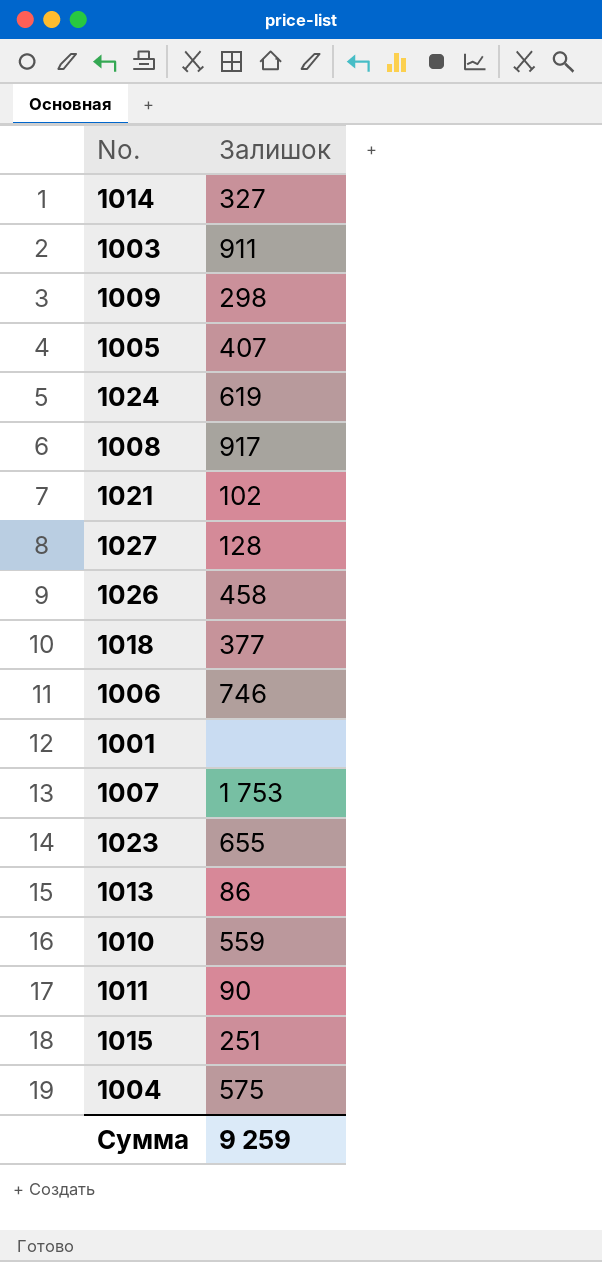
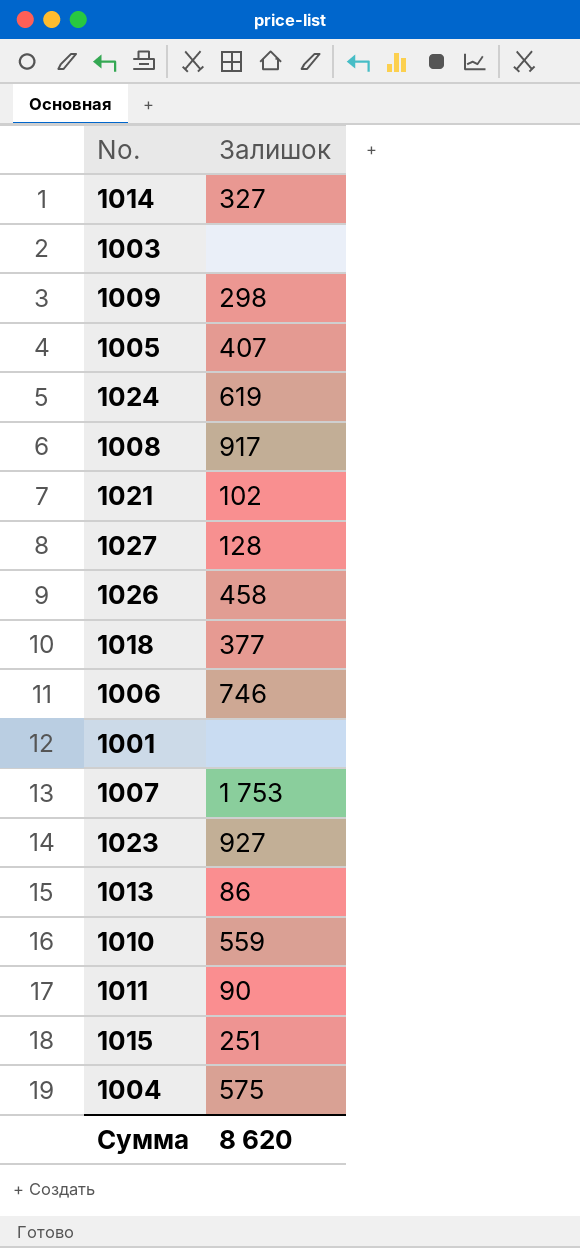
1003 | Залишок: 911 -> none
1023 | Залишок: 655 -> 927
Сумма | Залишок: 9 259 -> 8 620

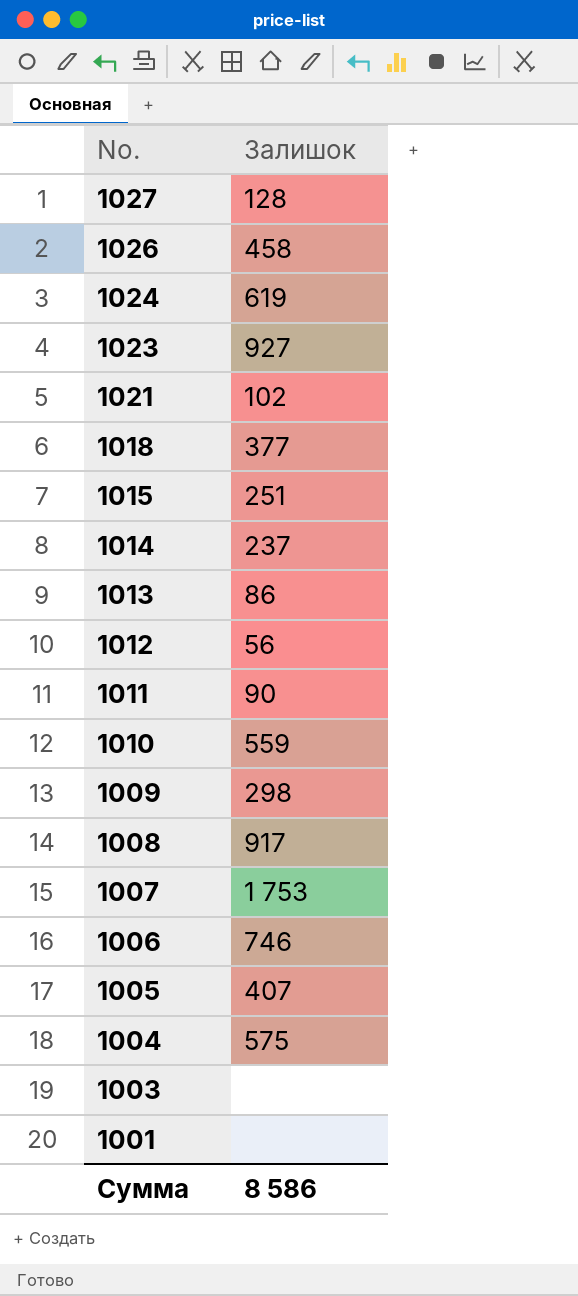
row order: none -> No. descending
1014 | Залишок: 327 -> 237
row 1012: none -> 56
Сумма | Залишок: 8 620 -> 8 586

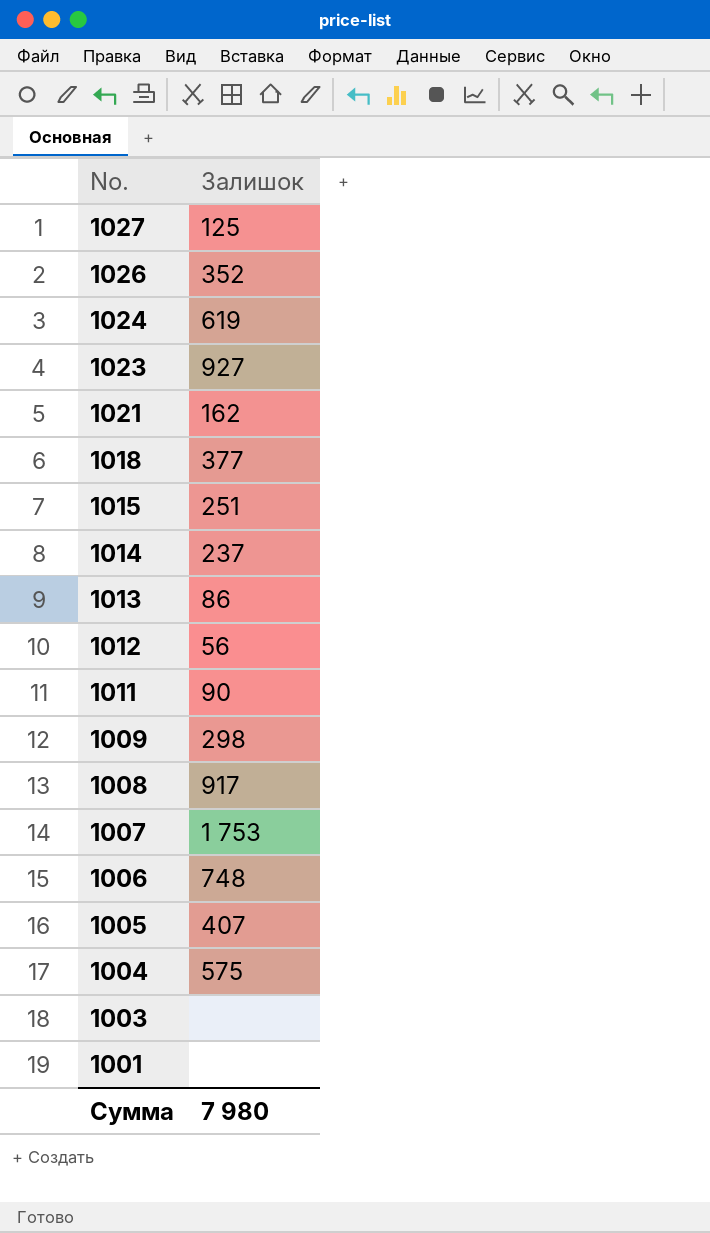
row 1010: 559 -> none
1027 | Залишок: 128 -> 125
1026 | Залишок: 458 -> 352
1021 | Залишок: 102 -> 162
1006 | Залишок: 746 -> 748
Сумма | Залишок: 8 586 -> 7 980

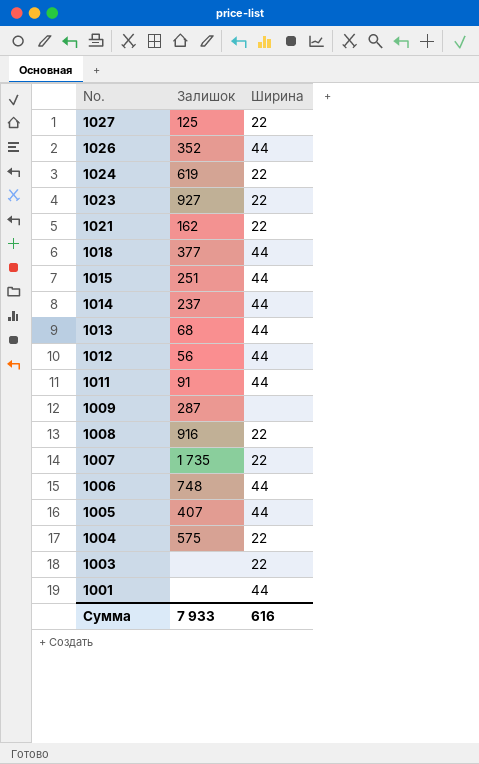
column Ширина | position: none -> 3
1013 | Залишок: 86 -> 68
1011 | Залишок: 90 -> 91
1009 | Залишок: 298 -> 287
1008 | Залишок: 917 -> 916
1007 | Залишок: 1 753 -> 1 735
Сумма | Залишок: 7 980 -> 7 933

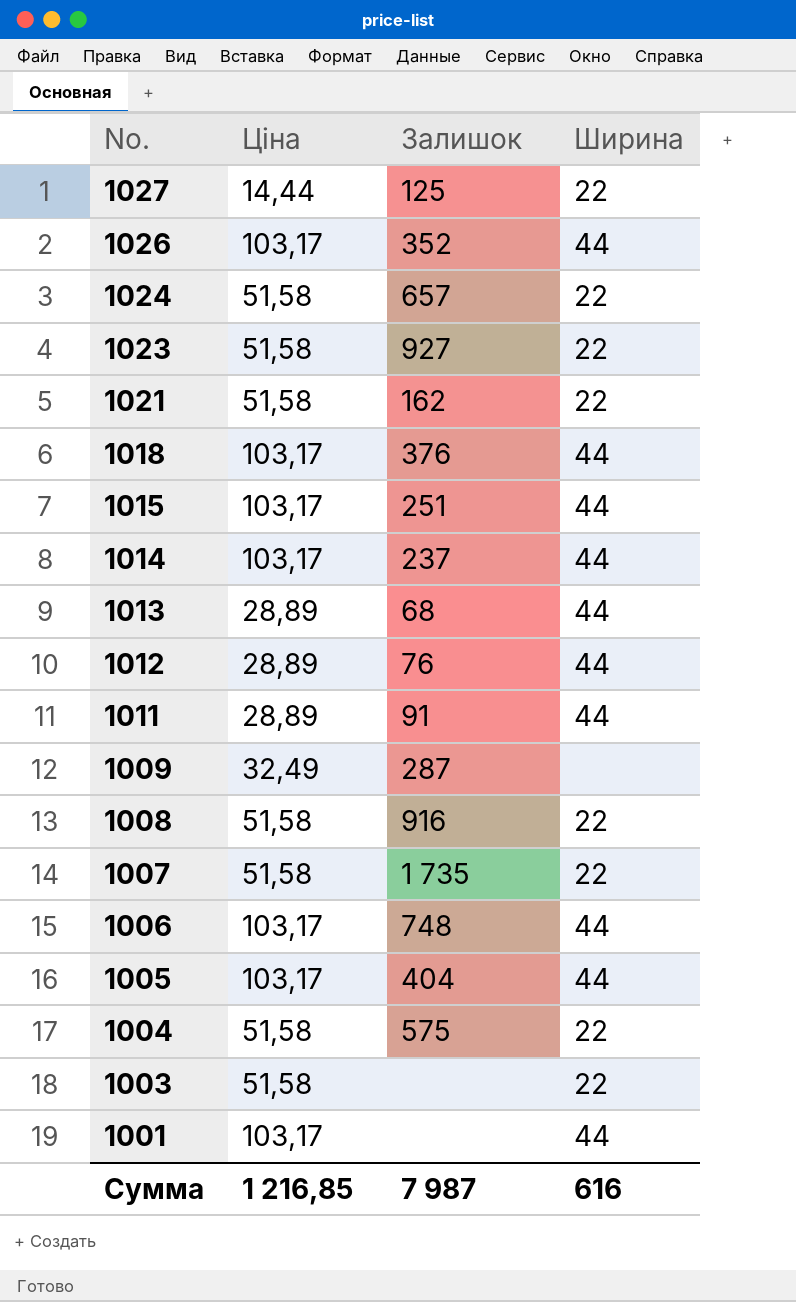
column Ціна | position: none -> 2
1024 | Залишок: 619 -> 657
1018 | Залишок: 377 -> 376
1012 | Залишок: 56 -> 76
1005 | Залишок: 407 -> 404
Сумма | Залишок: 7 933 -> 7 987

